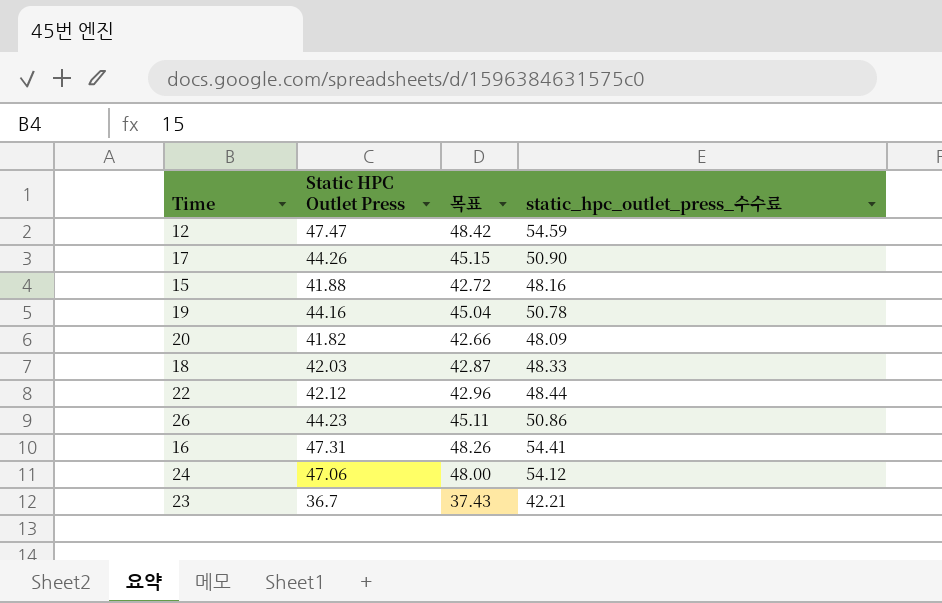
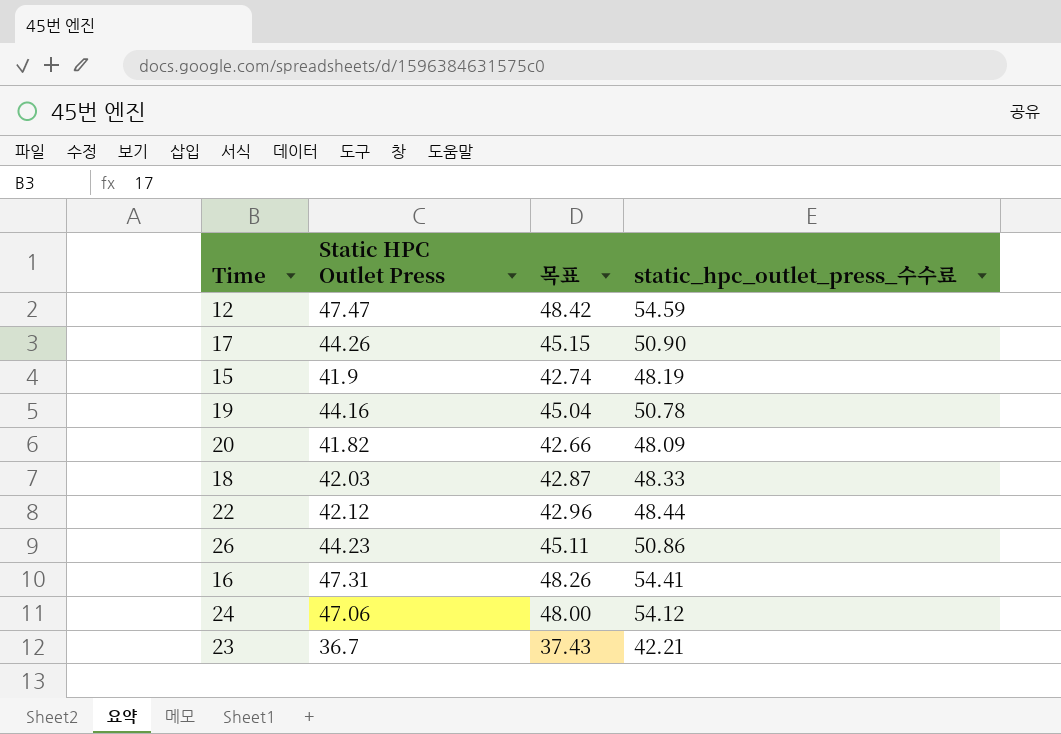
15 | Static HPC Outlet Press: 41.88 -> 41.9
15 | 목표: 42.72 -> 42.74
15 | static_hpc_outlet_press_수수료: 48.16 -> 48.19

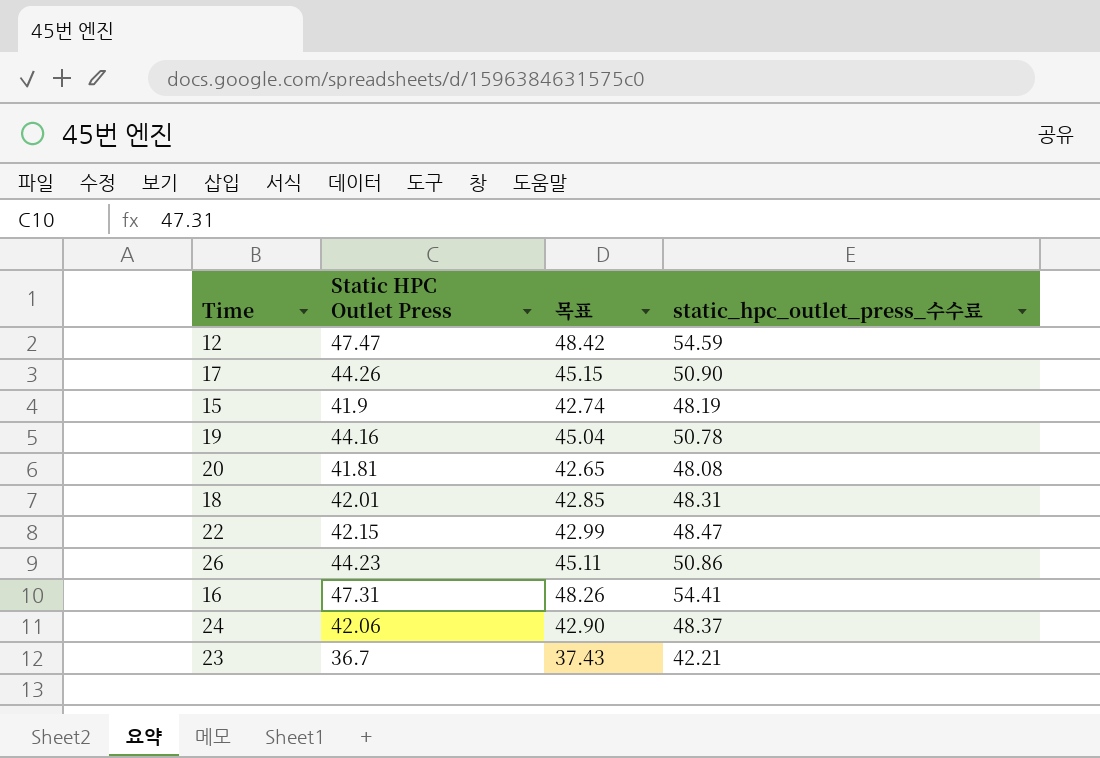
20 | Static HPC Outlet Press: 41.82 -> 41.81
20 | 목표: 42.66 -> 42.65
20 | static_hpc_outlet_press_수수료: 48.09 -> 48.08
18 | Static HPC Outlet Press: 42.03 -> 42.01
18 | 목표: 42.87 -> 42.85
18 | static_hpc_outlet_press_수수료: 48.33 -> 48.31
22 | Static HPC Outlet Press: 42.12 -> 42.15
22 | 목표: 42.96 -> 42.99
22 | static_hpc_outlet_press_수수료: 48.44 -> 48.47
24 | Static HPC Outlet Press: 47.06 -> 42.06
24 | 목표: 48.00 -> 42.90
24 | static_hpc_outlet_press_수수료: 54.12 -> 48.37

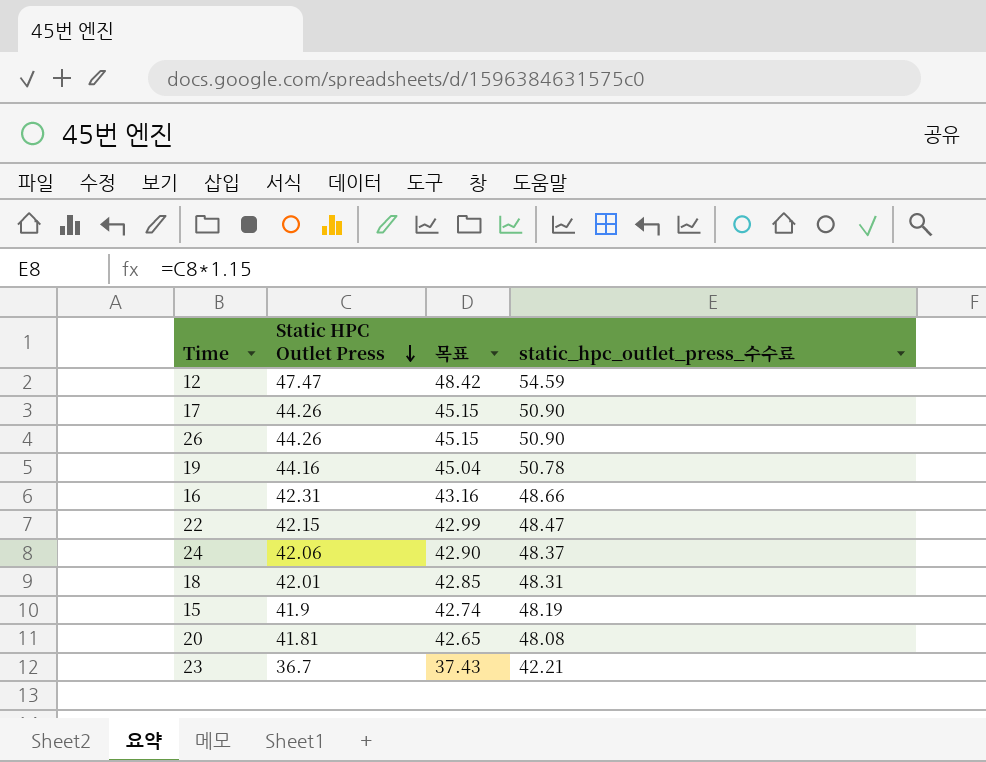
row order: none -> Static HPC Outlet Press descending
26 | Static HPC Outlet Press: 44.23 -> 44.26
26 | 목표: 45.11 -> 45.15
26 | static_hpc_outlet_press_수수료: 50.86 -> 50.90
16 | Static HPC Outlet Press: 47.31 -> 42.31
16 | 목표: 48.26 -> 43.16
16 | static_hpc_outlet_press_수수료: 54.41 -> 48.66

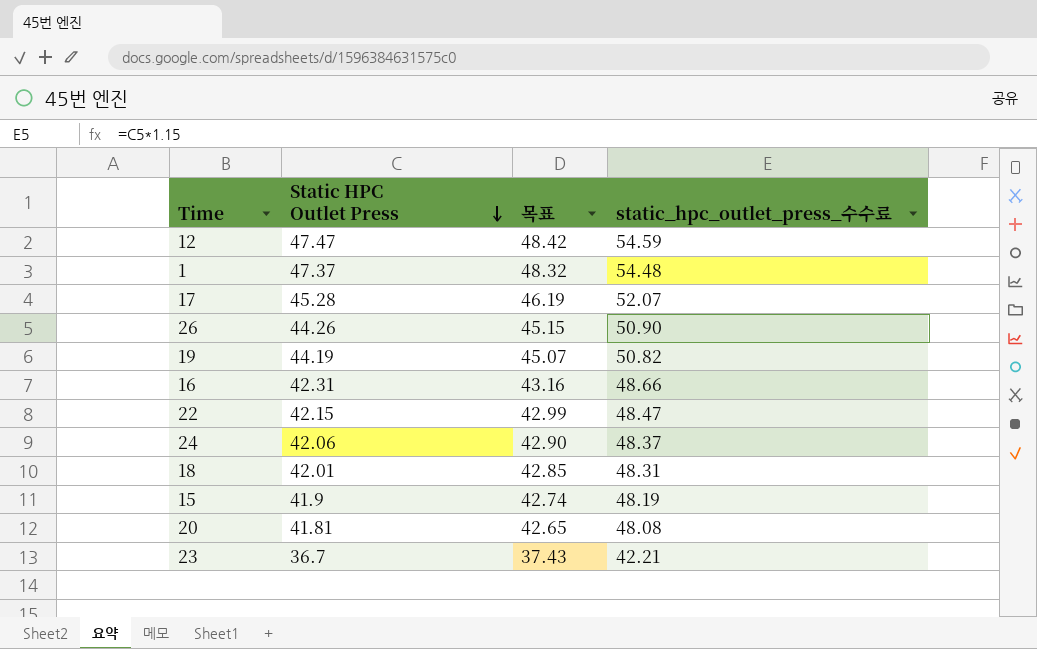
row 1: none -> 47.37 | 48.32 | 54.48
17 | Static HPC Outlet Press: 44.26 -> 45.28
17 | 목표: 45.15 -> 46.19
17 | static_hpc_outlet_press_수수료: 50.90 -> 52.07
19 | Static HPC Outlet Press: 44.16 -> 44.19
19 | 목표: 45.04 -> 45.07
19 | static_hpc_outlet_press_수수료: 50.78 -> 50.82

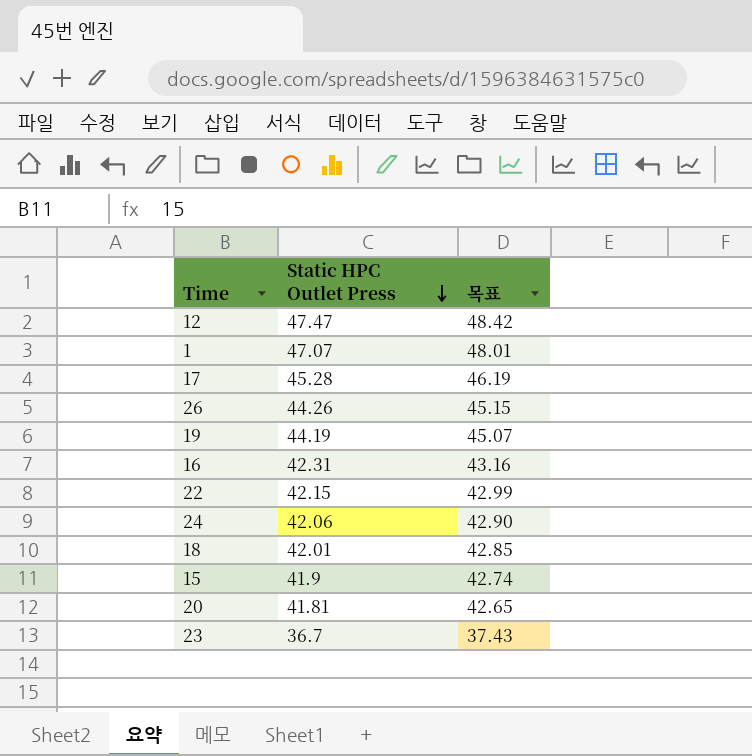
column static_hpc_outlet_press_수수료 | formula: [Static HPC Outlet Press] * 1.15 -> none
1 | Static HPC Outlet Press: 47.37 -> 47.07
1 | 목표: 48.32 -> 48.01

